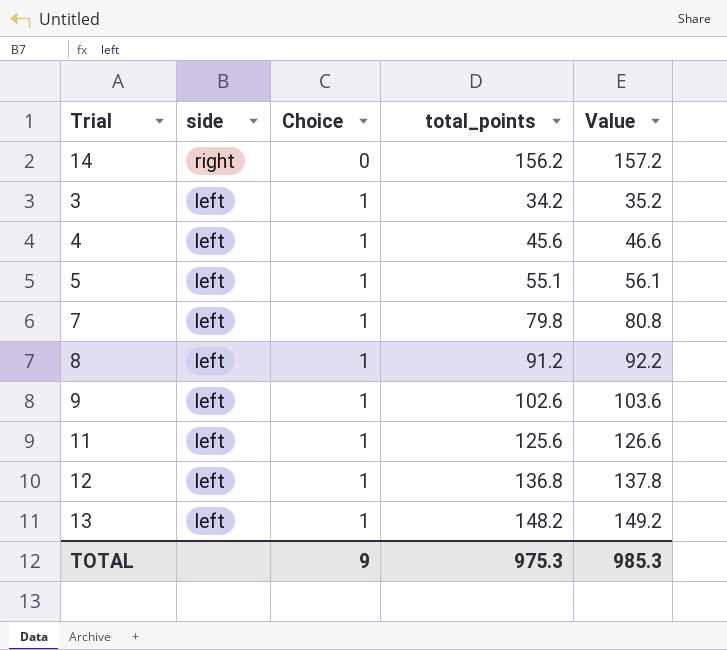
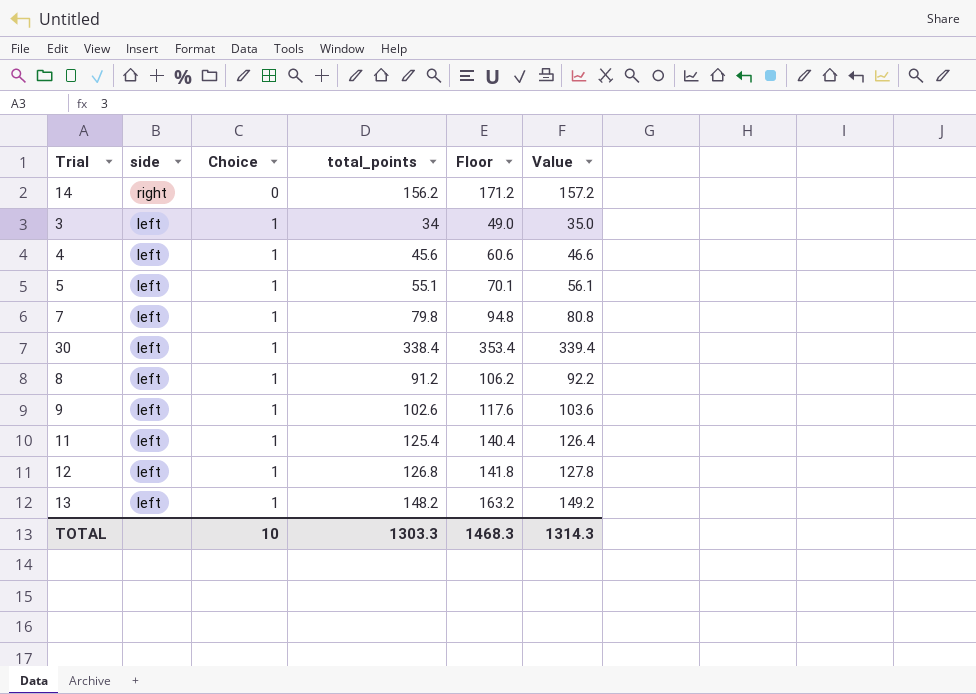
column Floor | formula: none -> [total_points] + 15
3 | total_points: 34.2 -> 34
3 | Value: 35.2 -> 35.0
row 30: none -> left | 1 | 338.4 | 353.4 | 339.4
11 | total_points: 125.6 -> 125.4
11 | Value: 126.6 -> 126.4
12 | total_points: 136.8 -> 126.8
12 | Value: 137.8 -> 127.8
TOTAL | Choice: 9 -> 10
TOTAL | total_points: 975.3 -> 1303.3
TOTAL | Value: 985.3 -> 1314.3

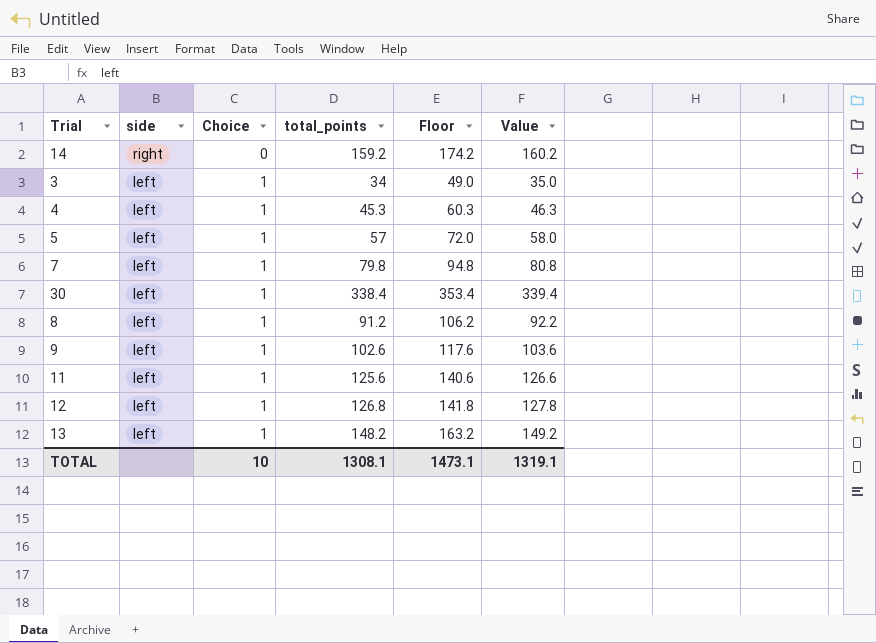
14 | total_points: 156.2 -> 159.2
14 | Floor: 171.2 -> 174.2
14 | Value: 157.2 -> 160.2
4 | total_points: 45.6 -> 45.3
4 | Floor: 60.6 -> 60.3
4 | Value: 46.6 -> 46.3
5 | total_points: 55.1 -> 57
5 | Floor: 70.1 -> 72.0
5 | Value: 56.1 -> 58.0
11 | total_points: 125.4 -> 125.6
11 | Floor: 140.4 -> 140.6
11 | Value: 126.4 -> 126.6
TOTAL | total_points: 1303.3 -> 1308.1
TOTAL | Floor: 1468.3 -> 1473.1
TOTAL | Value: 1314.3 -> 1319.1

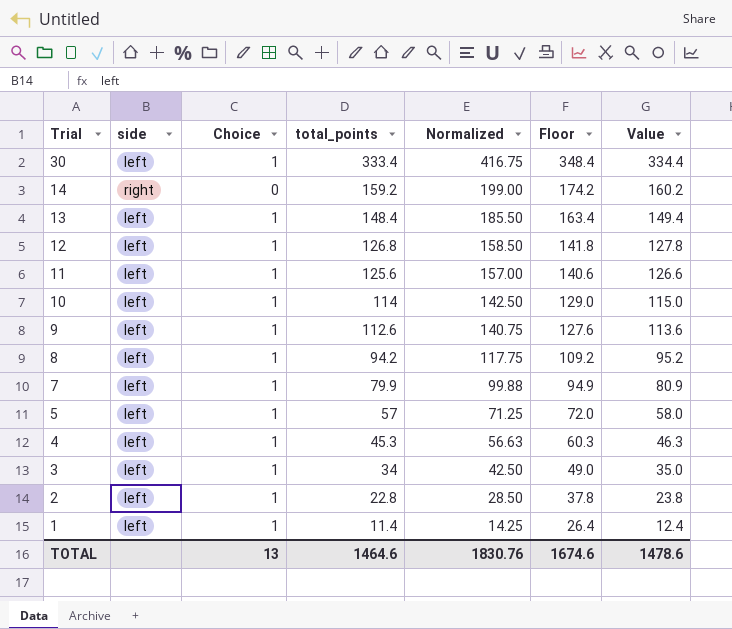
row order: side descending -> Trial descending
column Normalized | formula: none -> [total_points] * 1.25
30 | total_points: 338.4 -> 333.4
30 | Floor: 353.4 -> 348.4
30 | Value: 339.4 -> 334.4
13 | total_points: 148.2 -> 148.4
13 | Floor: 163.2 -> 163.4
13 | Value: 149.2 -> 149.4
row 10: none -> left | 1 | 114 | 142.50 | 129.0 | 115.0
9 | total_points: 102.6 -> 112.6
9 | Floor: 117.6 -> 127.6
9 | Value: 103.6 -> 113.6
8 | total_points: 91.2 -> 94.2
8 | Floor: 106.2 -> 109.2
8 | Value: 92.2 -> 95.2
7 | total_points: 79.8 -> 79.9
7 | Floor: 94.8 -> 94.9
7 | Value: 80.8 -> 80.9
row 2: none -> left | 1 | 22.8 | 28.50 | 37.8 | 23.8
row 1: none -> left | 1 | 11.4 | 14.25 | 26.4 | 12.4
TOTAL | Choice: 10 -> 13
TOTAL | total_points: 1308.1 -> 1464.6
TOTAL | Floor: 1473.1 -> 1674.6
TOTAL | Value: 1319.1 -> 1478.6

